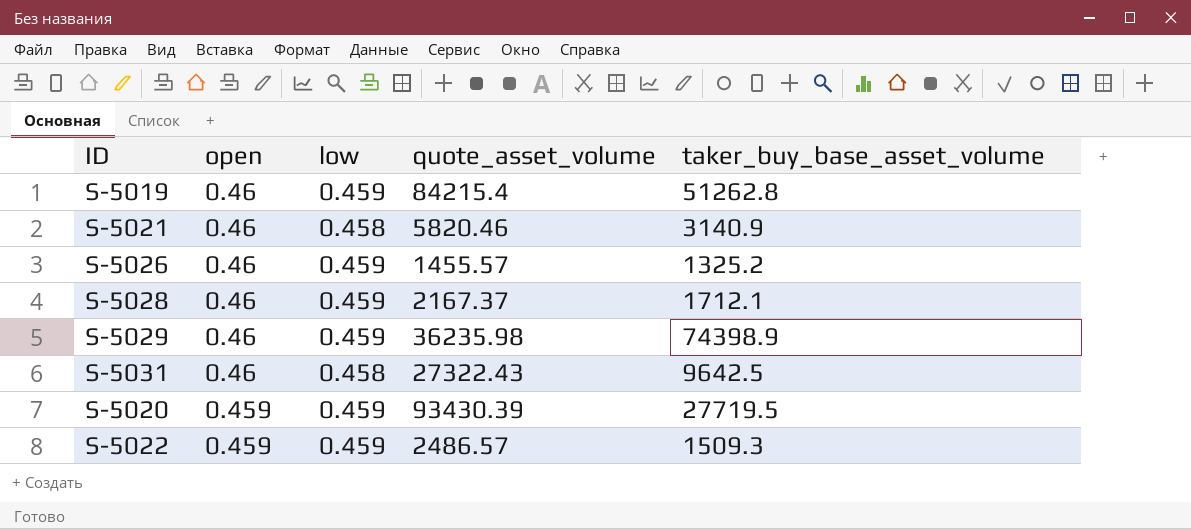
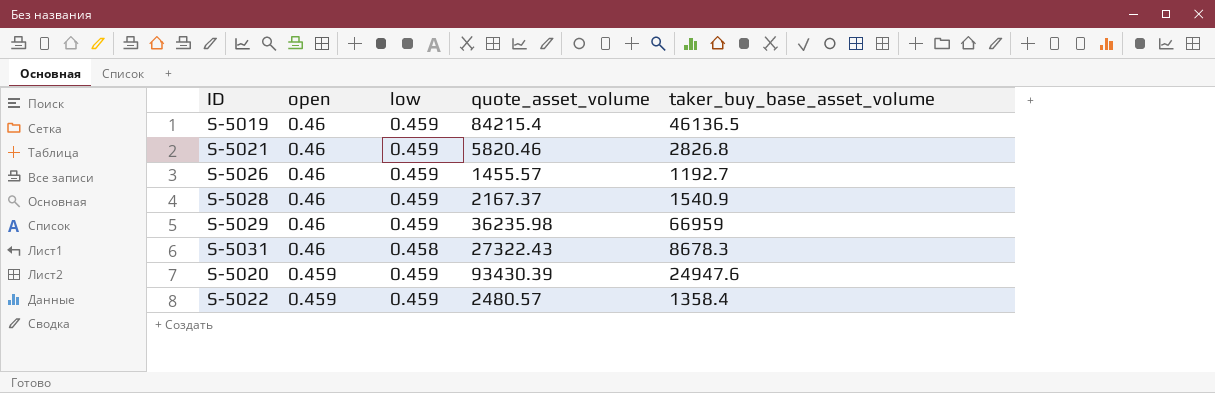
S-5019 | taker_buy_base_asset_volume: 51262.8 -> 46136.5
S-5021 | low: 0.458 -> 0.459
S-5021 | taker_buy_base_asset_volume: 3140.9 -> 2826.8
S-5026 | taker_buy_base_asset_volume: 1325.2 -> 1192.7
S-5028 | taker_buy_base_asset_volume: 1712.1 -> 1540.9
S-5029 | taker_buy_base_asset_volume: 74398.9 -> 66959
S-5031 | taker_buy_base_asset_volume: 9642.5 -> 8678.3
S-5020 | taker_buy_base_asset_volume: 27719.5 -> 24947.6
S-5022 | quote_asset_volume: 2486.57 -> 2480.57
S-5022 | taker_buy_base_asset_volume: 1509.3 -> 1358.4

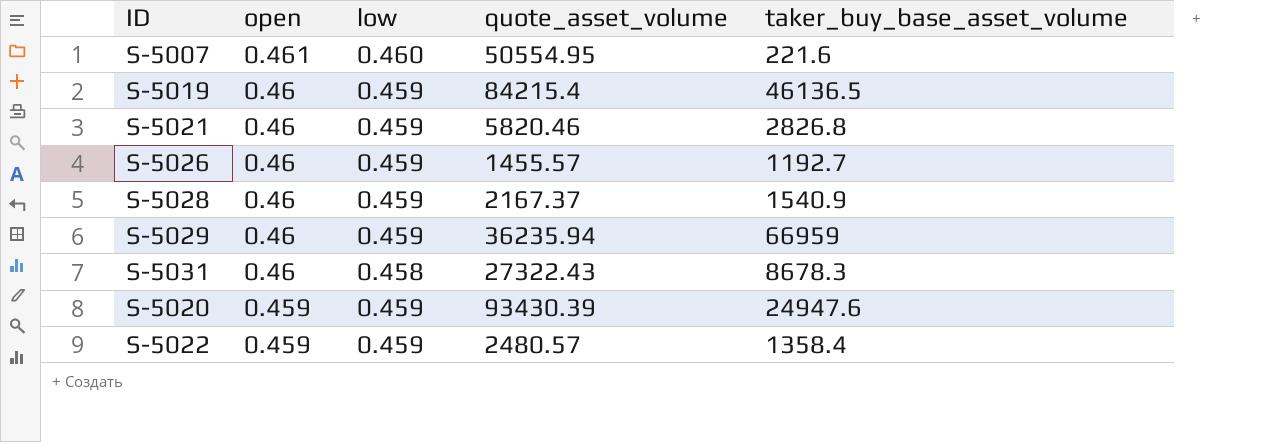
row S-5007: none -> 0.461 | 0.460 | 50554.95 | 221.6
S-5029 | quote_asset_volume: 36235.98 -> 36235.94

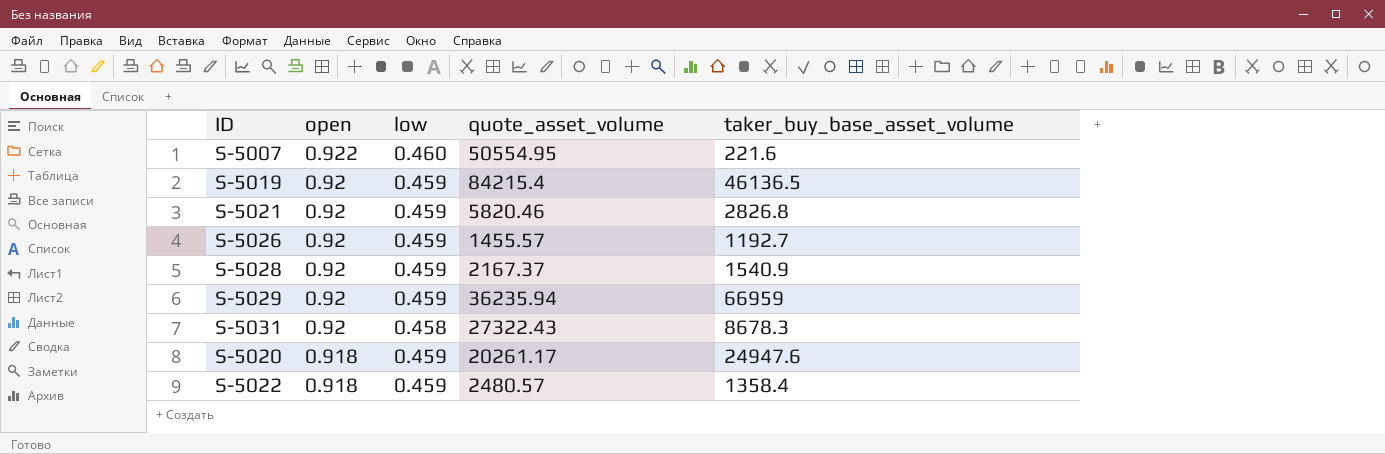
S-5007 | open: 0.461 -> 0.922
S-5019 | open: 0.46 -> 0.92
S-5021 | open: 0.46 -> 0.92
S-5026 | open: 0.46 -> 0.92
S-5028 | open: 0.46 -> 0.92
S-5029 | open: 0.46 -> 0.92
S-5031 | open: 0.46 -> 0.92
S-5020 | open: 0.459 -> 0.918
S-5020 | quote_asset_volume: 93430.39 -> 20261.17
S-5022 | open: 0.459 -> 0.918

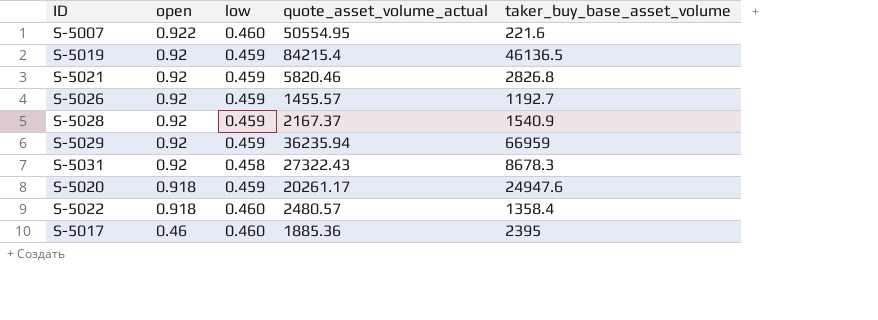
column name: quote_asset_volume -> quote_asset_volume_actual
S-5022 | low: 0.459 -> 0.460
row S-5017: none -> 0.46 | 0.460 | 1885.36 | 2395

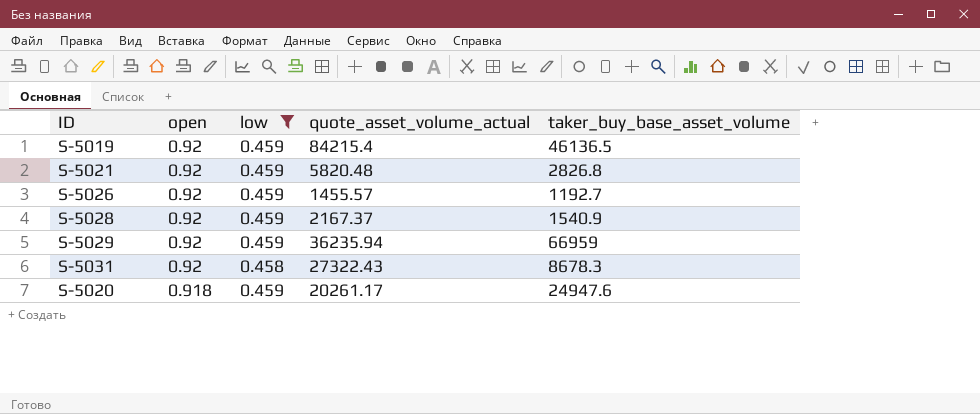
filter: none -> low != 0.460
S-5021 | quote_asset_volume_actual: 5820.46 -> 5820.48

